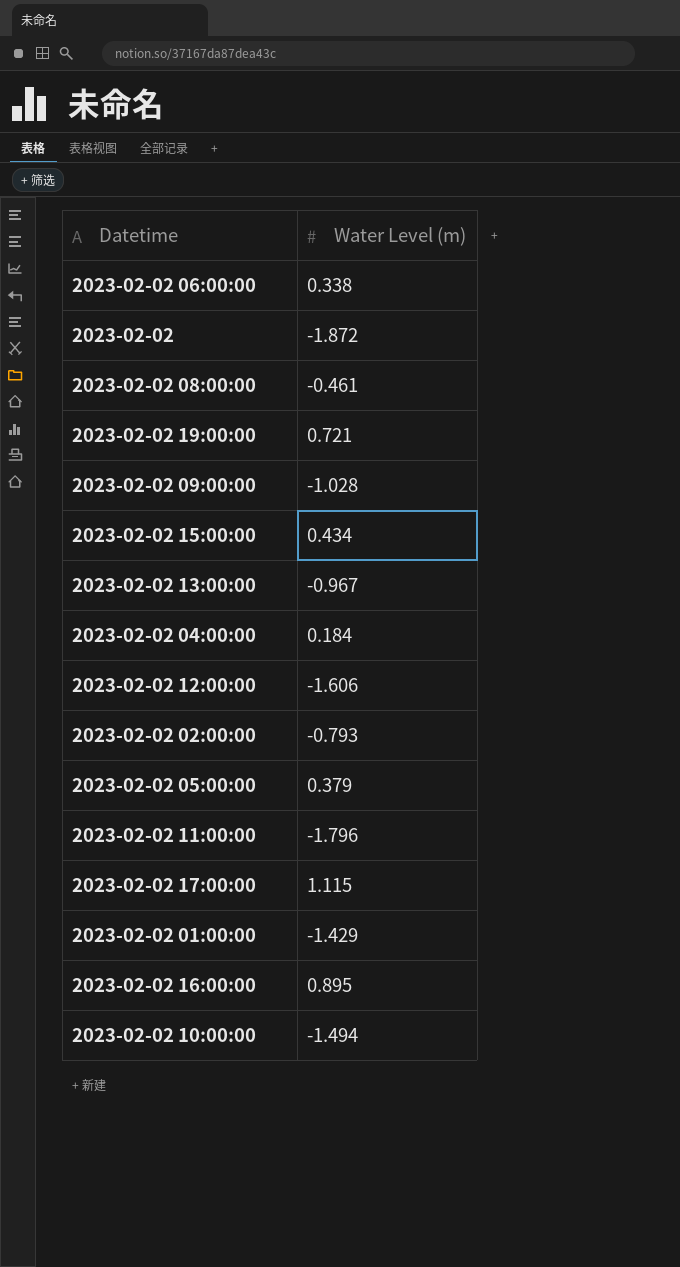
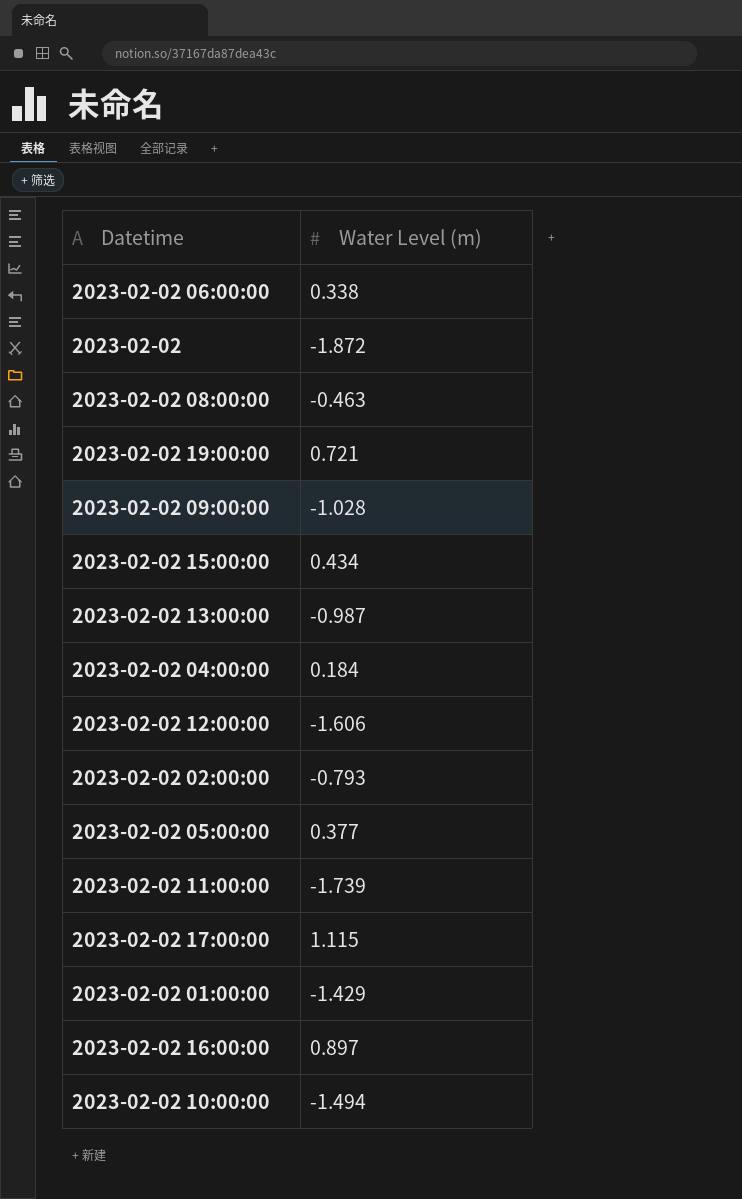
2023-02-02 08:00:00 | Water Level (m): -0.461 -> -0.463
2023-02-02 13:00:00 | Water Level (m): -0.967 -> -0.987
2023-02-02 05:00:00 | Water Level (m): 0.379 -> 0.377
2023-02-02 11:00:00 | Water Level (m): -1.796 -> -1.739
2023-02-02 16:00:00 | Water Level (m): 0.895 -> 0.897

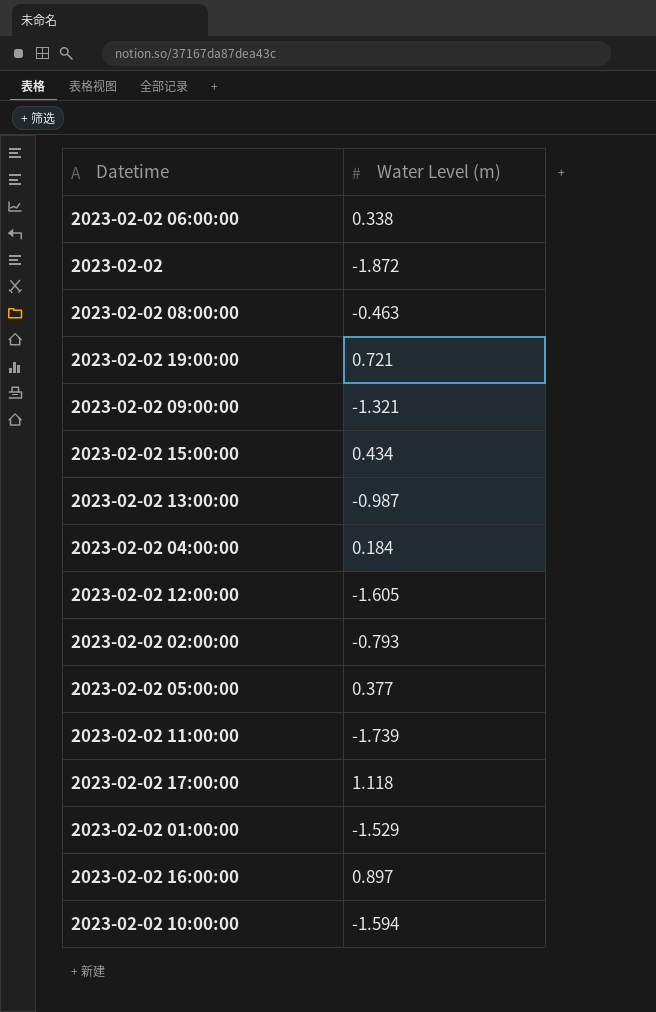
2023-02-02 09:00:00 | Water Level (m): -1.028 -> -1.321
2023-02-02 12:00:00 | Water Level (m): -1.606 -> -1.605
2023-02-02 17:00:00 | Water Level (m): 1.115 -> 1.118
2023-02-02 01:00:00 | Water Level (m): -1.429 -> -1.529
2023-02-02 10:00:00 | Water Level (m): -1.494 -> -1.594

